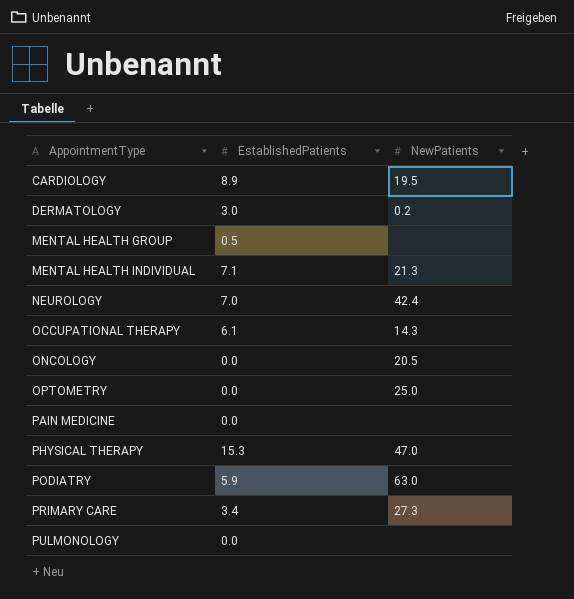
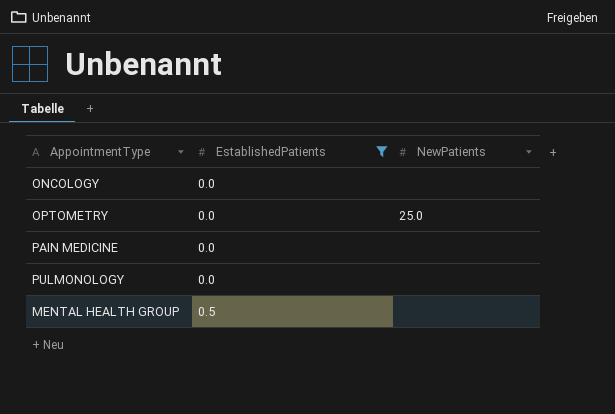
filter: none -> EstablishedPatients <= 0.5
row order: AppointmentType ascending -> EstablishedPatients ascending
ONCOLOGY | NewPatients: 20.5 -> none

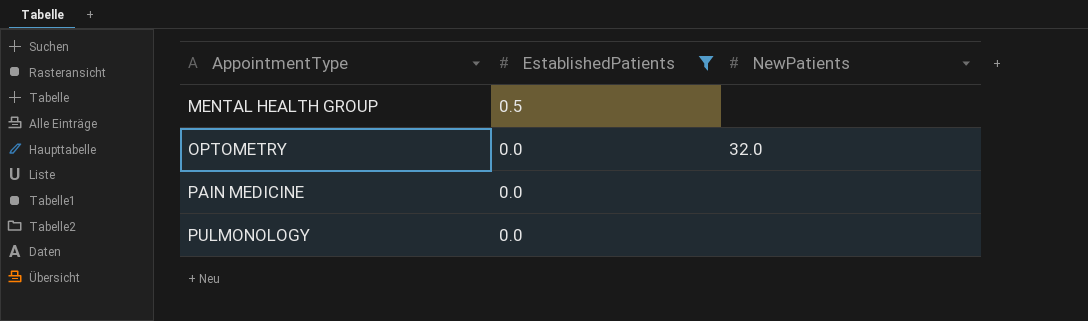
row order: EstablishedPatients ascending -> AppointmentType ascending
row ONCOLOGY: 0.0 | none -> none
OPTOMETRY | NewPatients: 25.0 -> 32.0

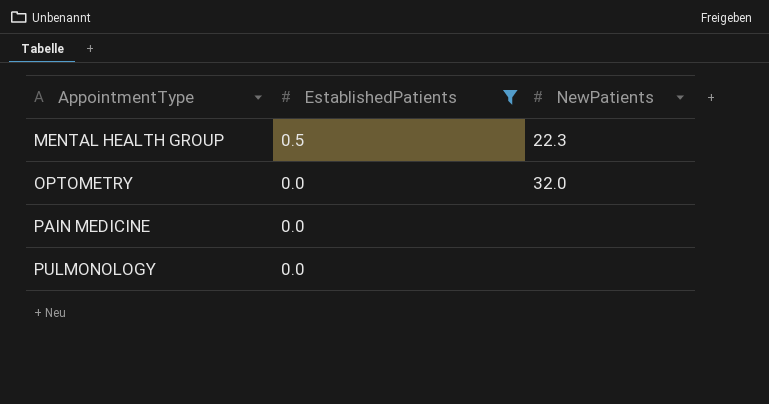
MENTAL HEALTH GROUP | NewPatients: none -> 22.3

